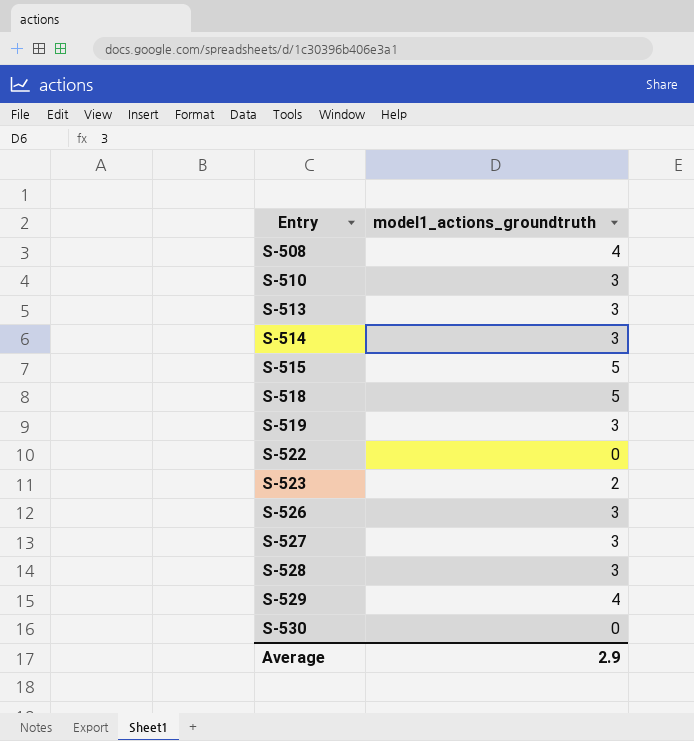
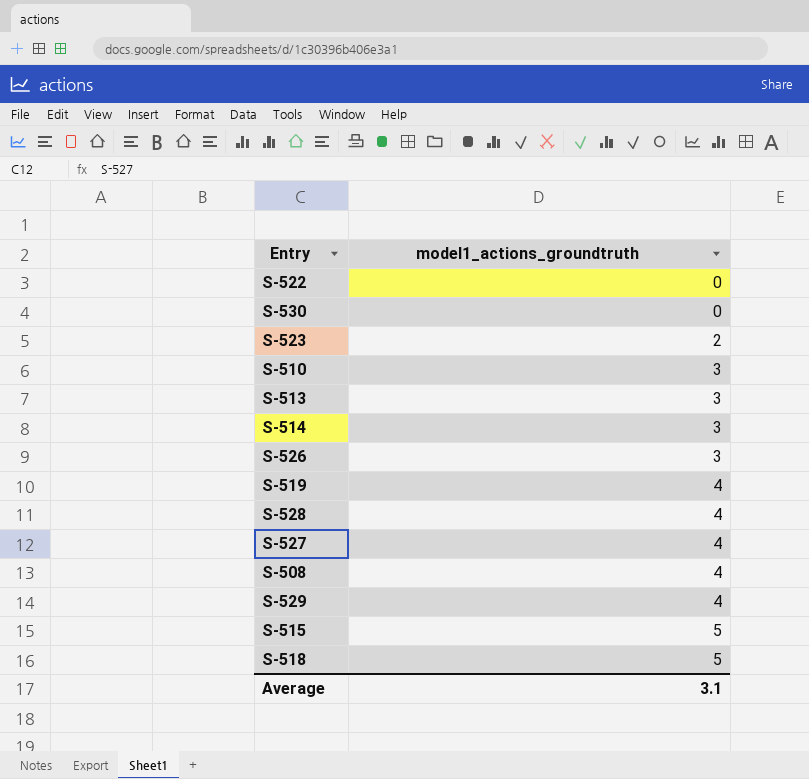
row order: Entry ascending -> model1_actions_groundtruth ascending
S-519 | model1_actions_groundtruth: 3 -> 4
S-528 | model1_actions_groundtruth: 3 -> 4
S-527 | model1_actions_groundtruth: 3 -> 4
Average | model1_actions_groundtruth: 2.9 -> 3.1

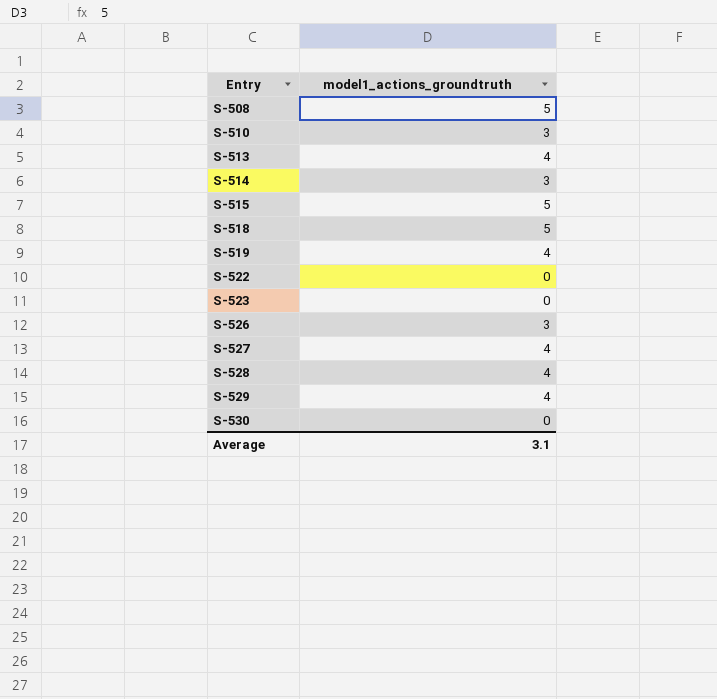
row order: model1_actions_groundtruth ascending -> Entry ascending
S-508 | model1_actions_groundtruth: 4 -> 5
S-513 | model1_actions_groundtruth: 3 -> 4
S-523 | model1_actions_groundtruth: 2 -> 0

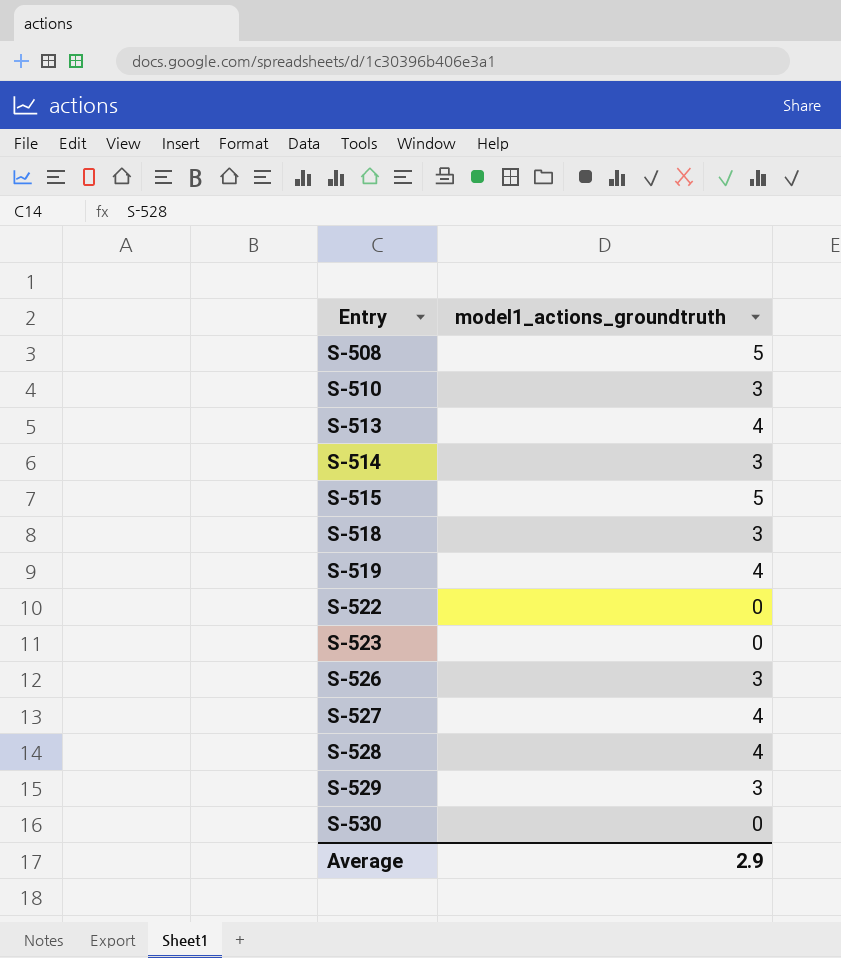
S-518 | model1_actions_groundtruth: 5 -> 3
S-529 | model1_actions_groundtruth: 4 -> 3
Average | model1_actions_groundtruth: 3.1 -> 2.9

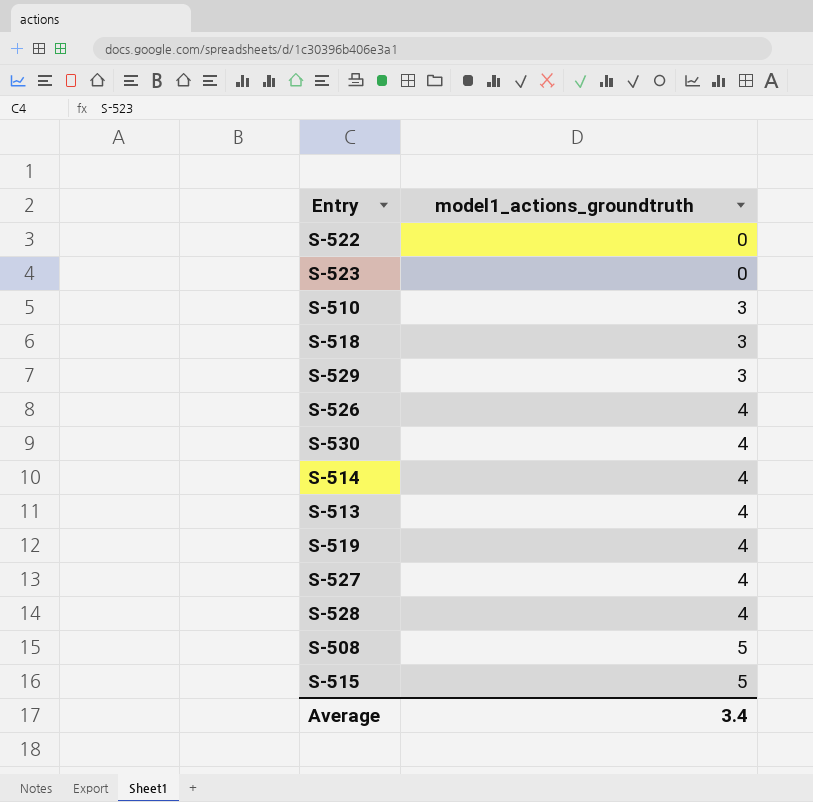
row order: Entry ascending -> model1_actions_groundtruth ascending
S-526 | model1_actions_groundtruth: 3 -> 4
S-530 | model1_actions_groundtruth: 0 -> 4
S-514 | model1_actions_groundtruth: 3 -> 4
Average | model1_actions_groundtruth: 2.9 -> 3.4

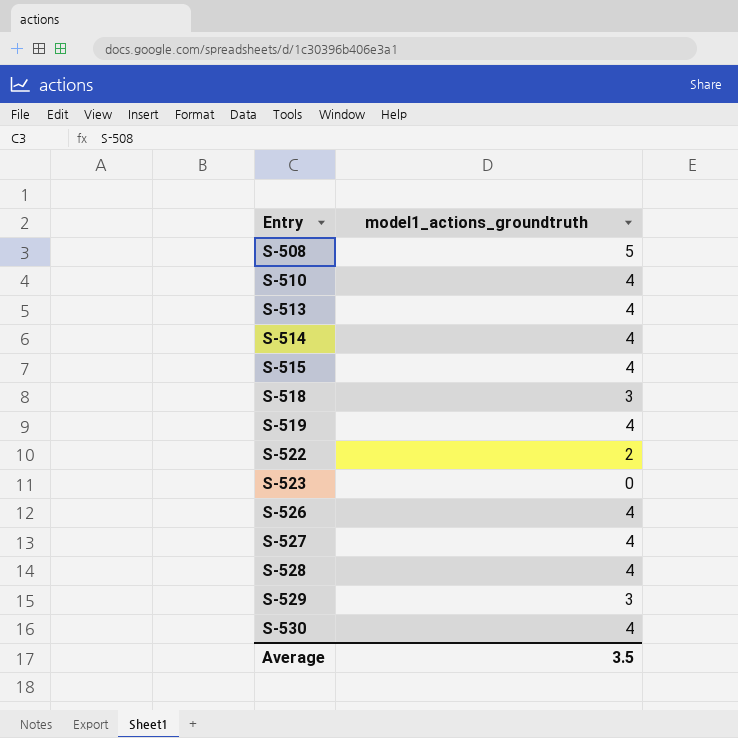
row order: model1_actions_groundtruth ascending -> Entry ascending
S-510 | model1_actions_groundtruth: 3 -> 4
S-515 | model1_actions_groundtruth: 5 -> 4
S-522 | model1_actions_groundtruth: 0 -> 2
Average | model1_actions_groundtruth: 3.4 -> 3.5

